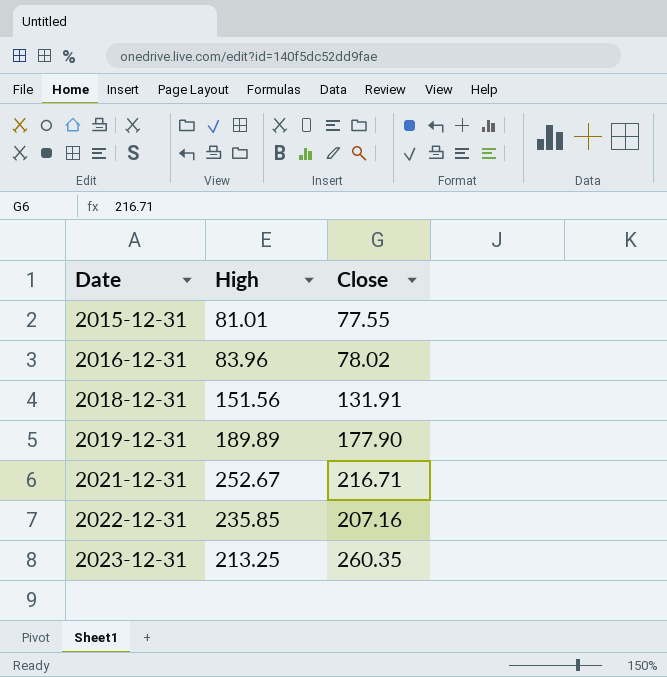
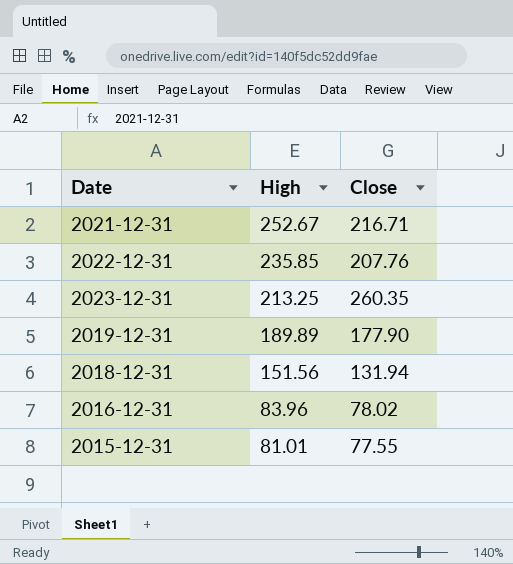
row order: Date ascending -> High descending
2022-12-31 | Close: 207.16 -> 207.76
2018-12-31 | Close: 131.91 -> 131.94

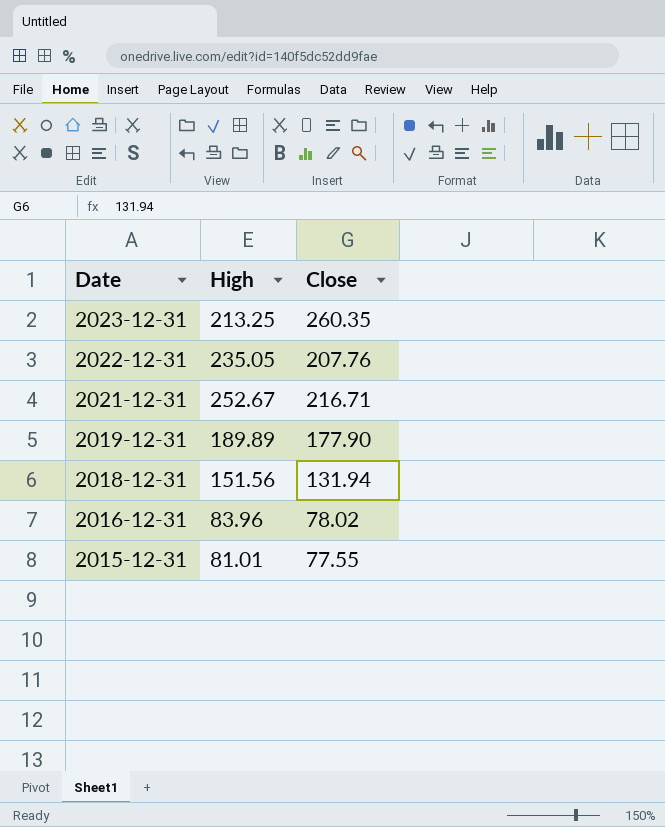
row order: High descending -> Date descending
2022-12-31 | High: 235.85 -> 235.05

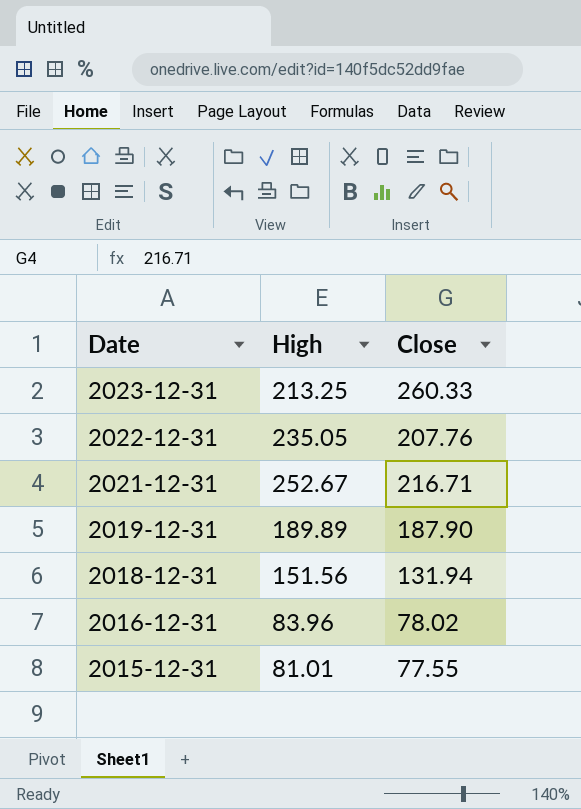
2023-12-31 | Close: 260.35 -> 260.33
2019-12-31 | Close: 177.90 -> 187.90

